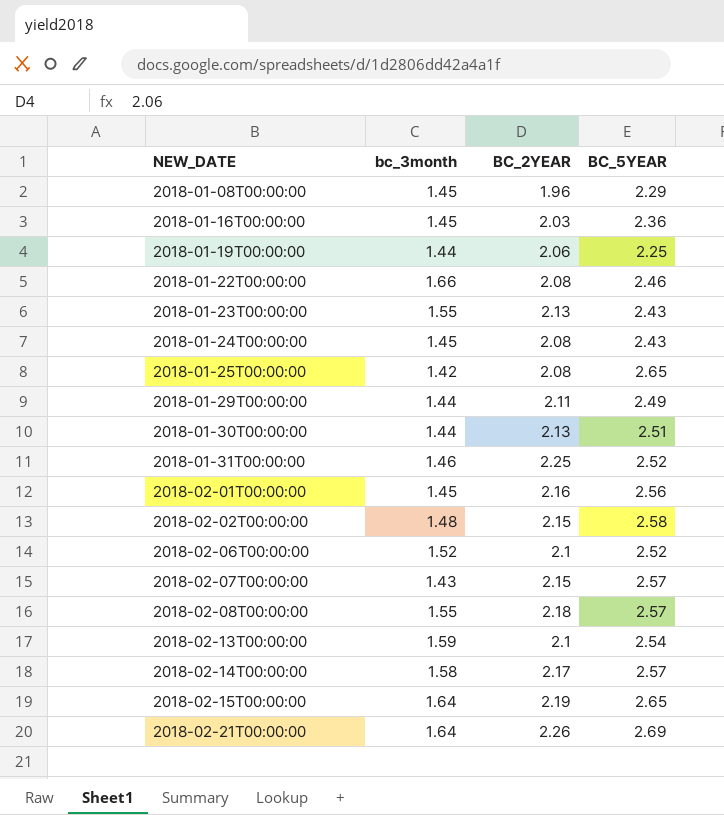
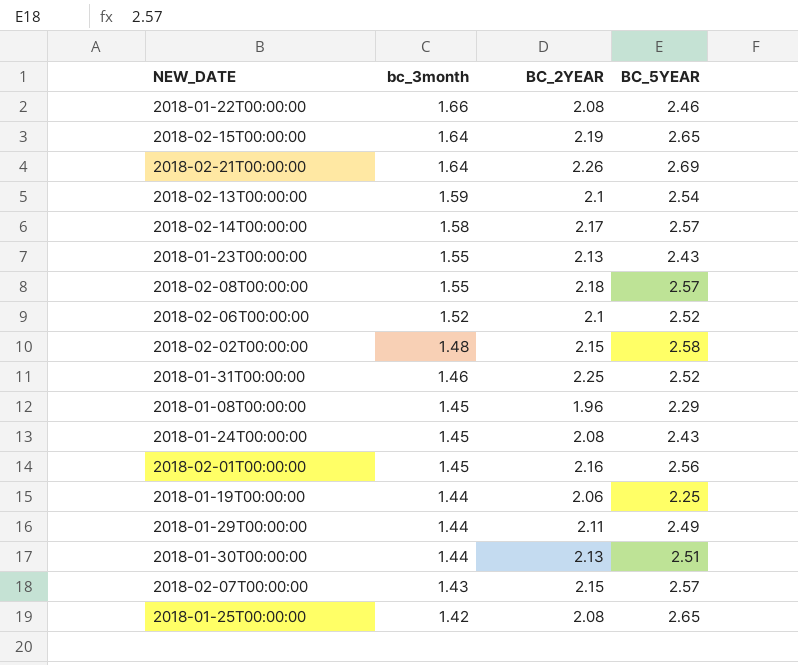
row order: NEW_DATE ascending -> bc_3month descending
row 2018-01-16T00:00:00: 1.45 | 2.03 | 2.36 -> none

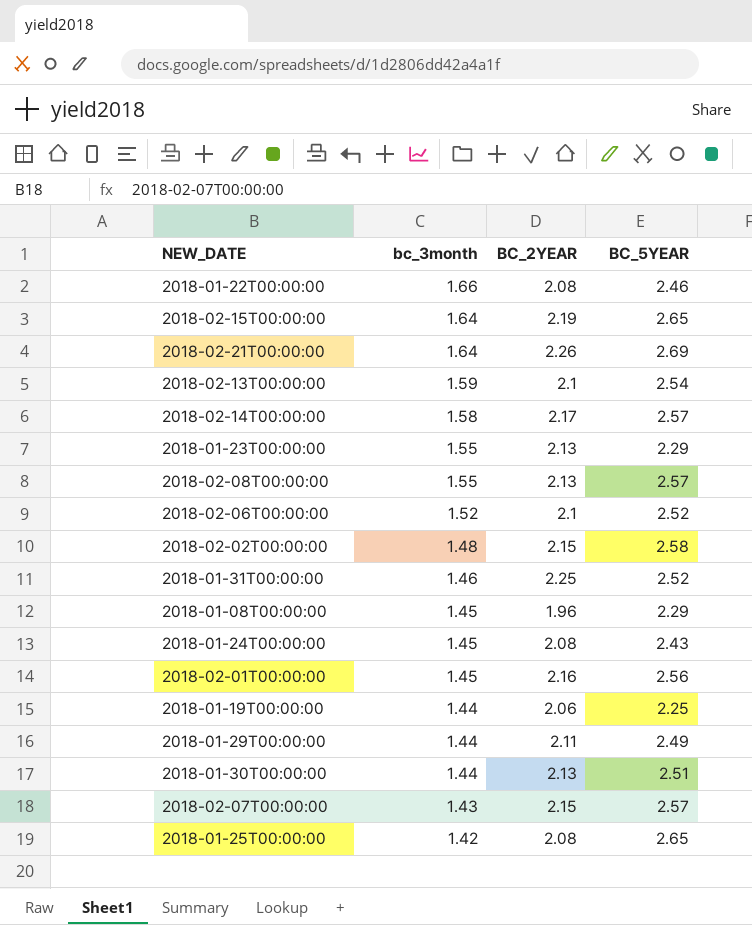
2018-01-23T00:00:00 | BC_5YEAR: 2.43 -> 2.29
2018-02-08T00:00:00 | BC_2YEAR: 2.18 -> 2.13

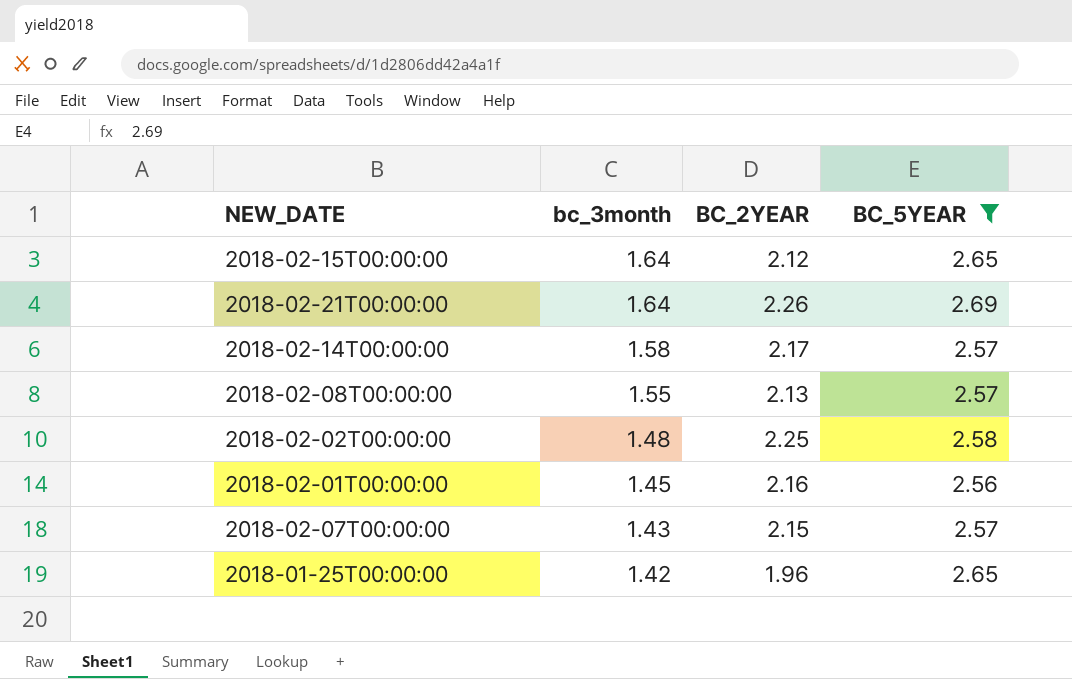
filter: none -> BC_5YEAR >= 2.56
2018-02-15T00:00:00 | BC_2YEAR: 2.19 -> 2.12
2018-02-02T00:00:00 | BC_2YEAR: 2.15 -> 2.25
2018-01-25T00:00:00 | BC_2YEAR: 2.08 -> 1.96

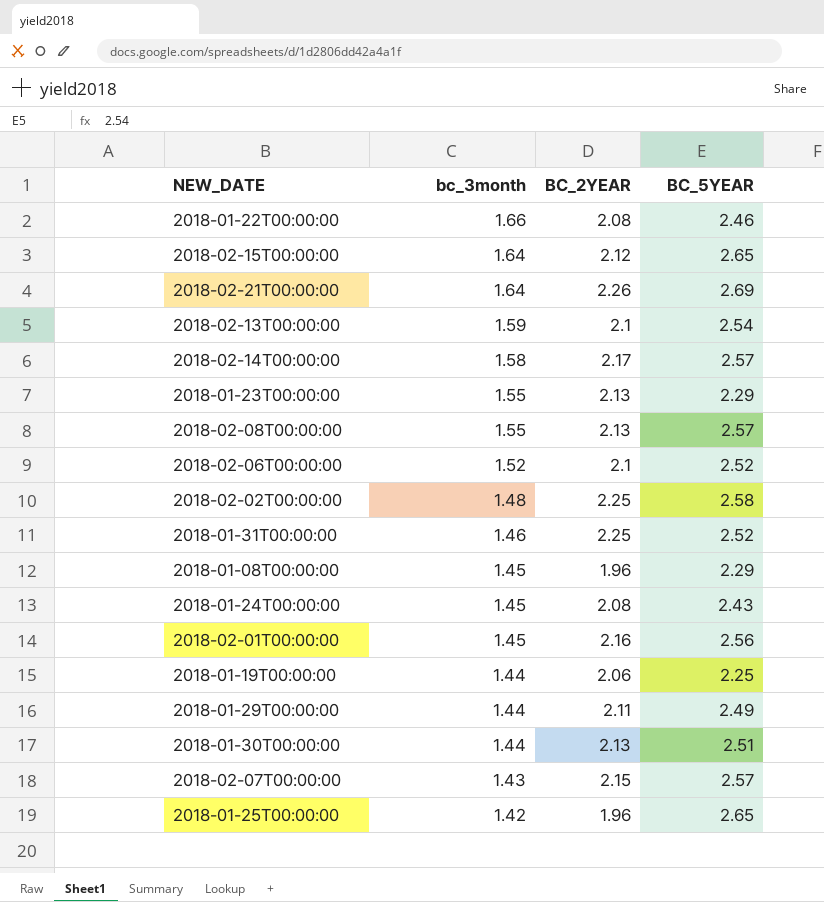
filter: BC_5YEAR >= 2.56 -> none

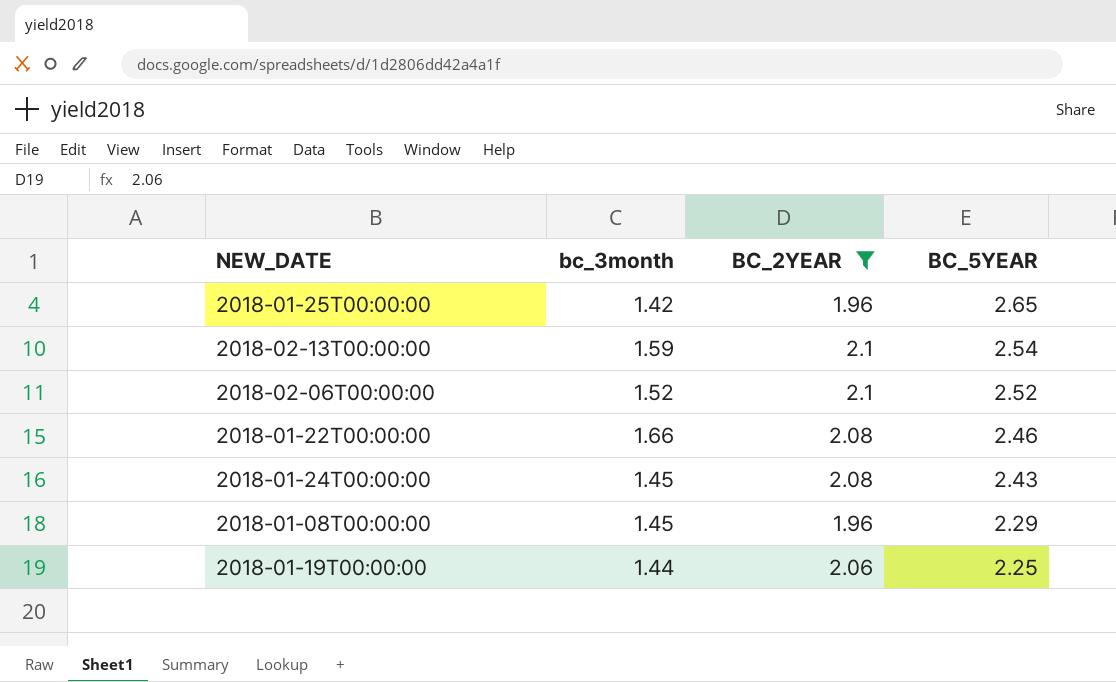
filter: none -> BC_2YEAR <= 2.1
row order: bc_3month descending -> BC_5YEAR descending

